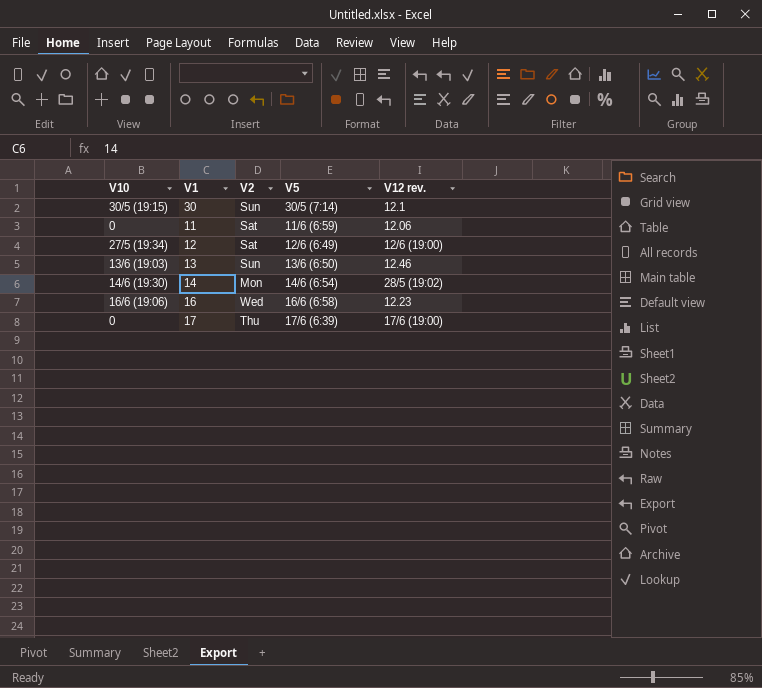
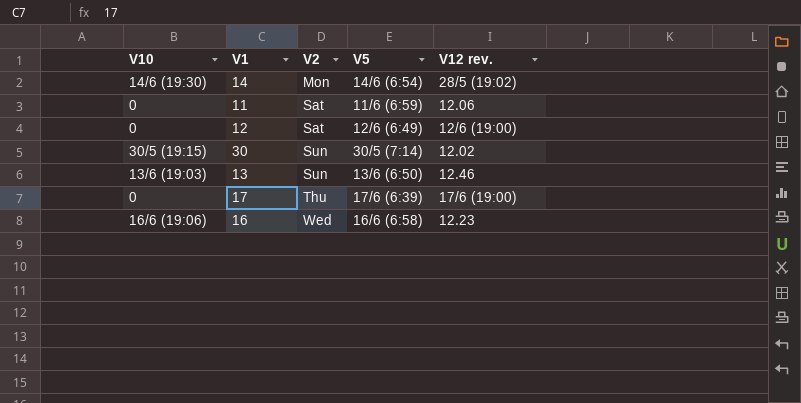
row order: none -> V2 ascending
12 | V10: 27/5 (19:34) -> 0
30 | V12 rev.: 12.1 -> 12.02

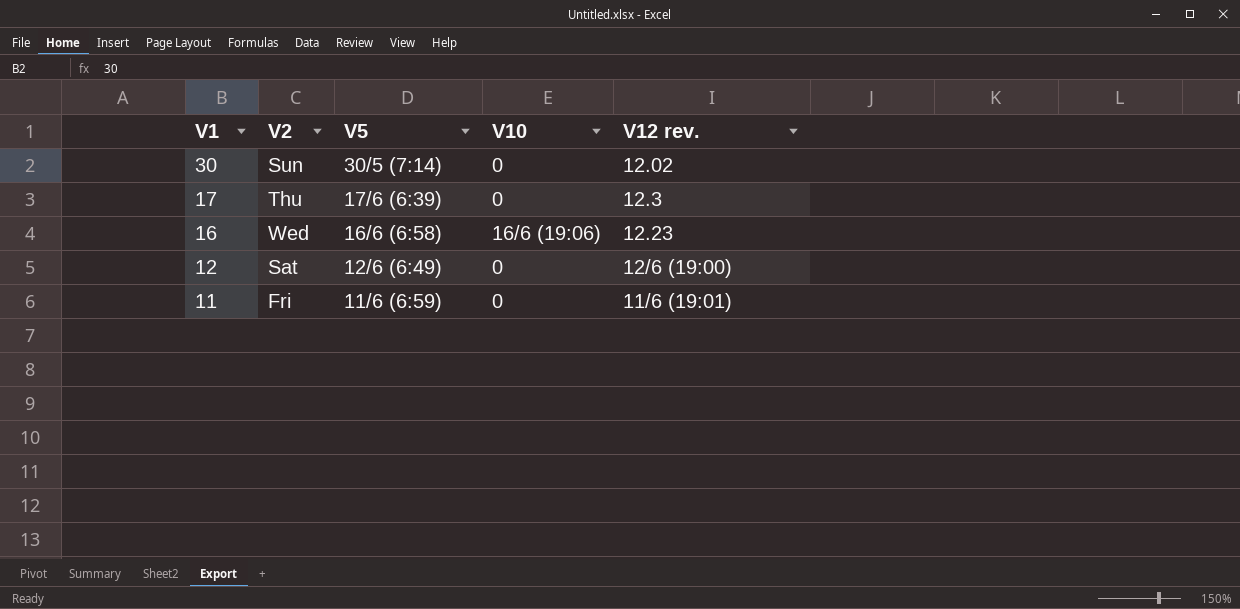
row order: V2 ascending -> V1 descending
column V10 | position: 1 -> 4
row 14: 14/6 (19:30) | Mon | 14/6 (6:54) | 28/5 (19:02) -> none
row 13: 13/6 (19:03) | Sun | 13/6 (6:50) | 12.46 -> none
30 | V10: 30/5 (19:15) -> 0
17 | V12 rev.: 17/6 (19:00) -> 12.3
11 | V2: Sat -> Fri
11 | V12 rev.: 12.06 -> 11/6 (19:01)

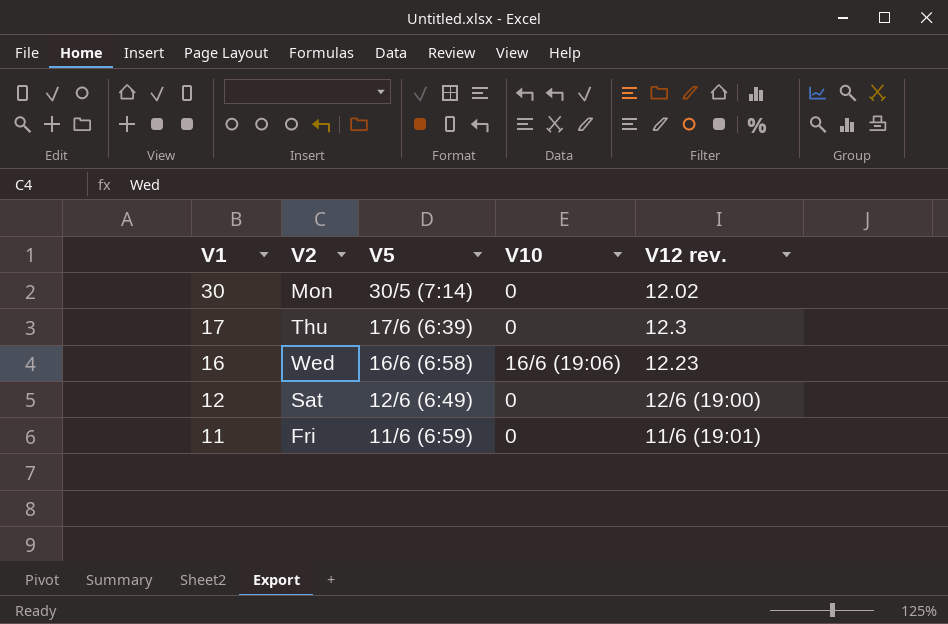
30 | V2: Sun -> Mon

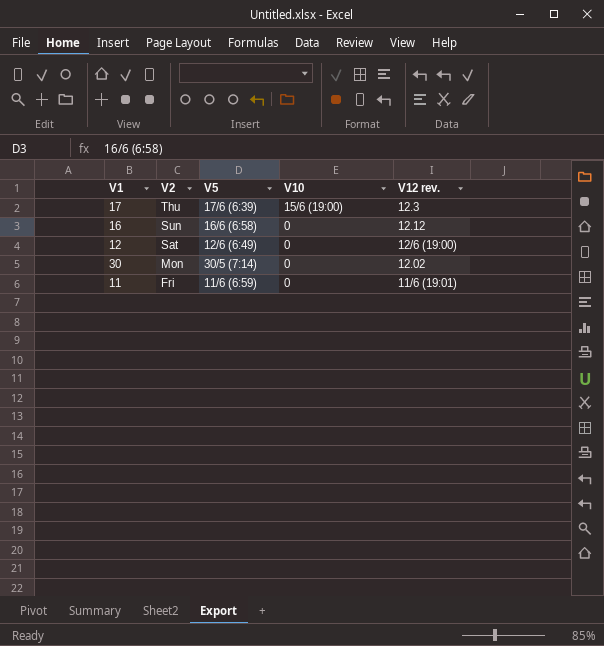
row order: V1 descending -> V2 descending
17 | V10: 0 -> 15/6 (19:00)
16 | V2: Wed -> Sun
16 | V10: 16/6 (19:06) -> 0
16 | V12 rev.: 12.23 -> 12.12

